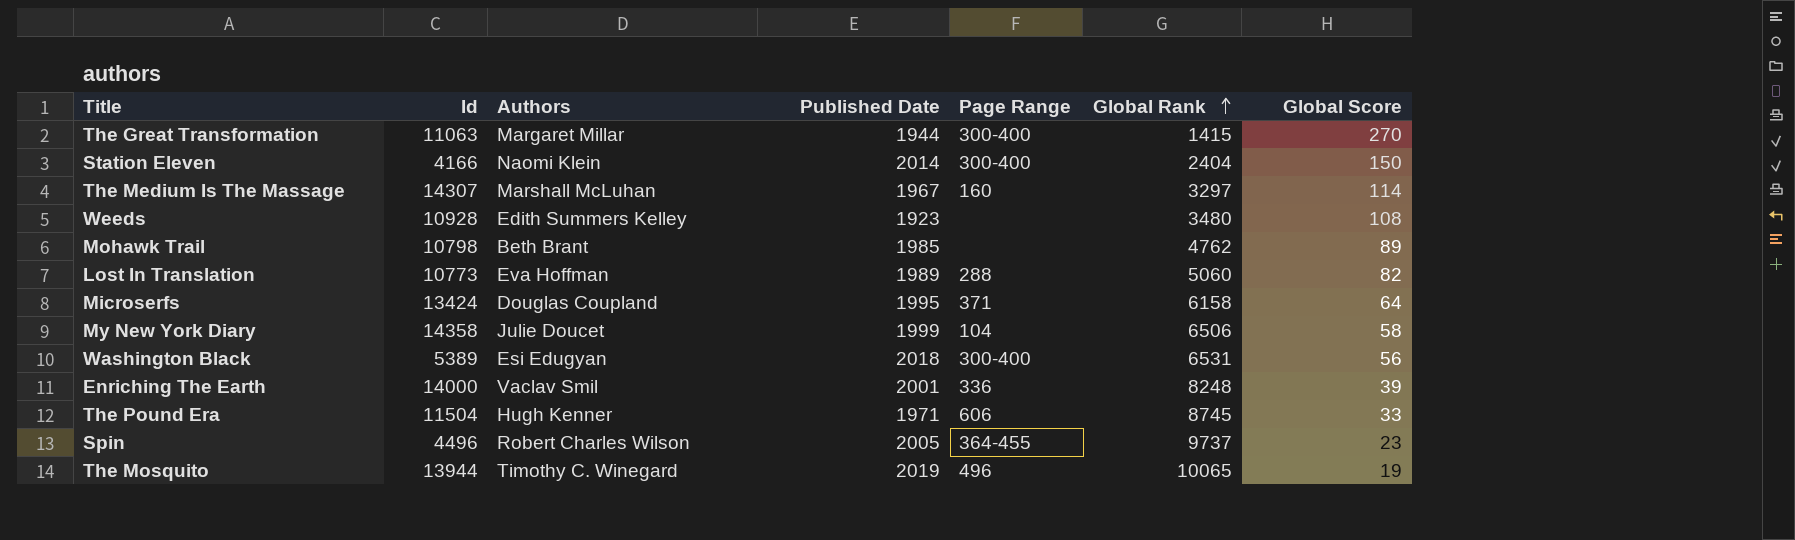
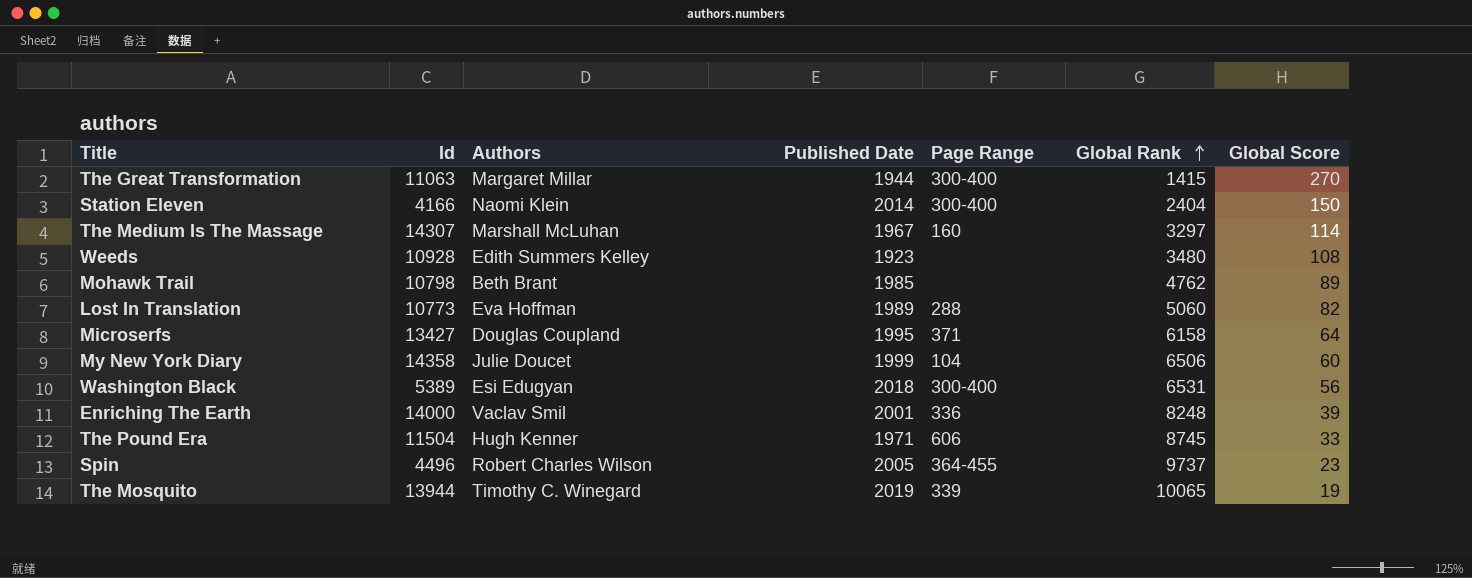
Microserfs | Id: 13424 -> 13427
My New York Diary | Global Score: 58 -> 60
The Mosquito | Page Range: 496 -> 339

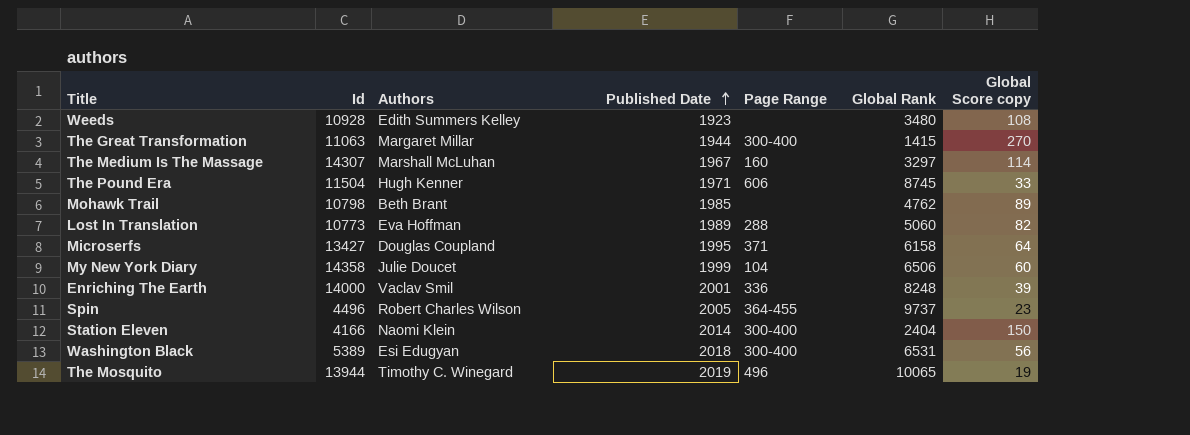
row order: Global Rank ascending -> Published Date ascending
column name: Global Score -> Global Score copy
The Mosquito | Page Range: 339 -> 496

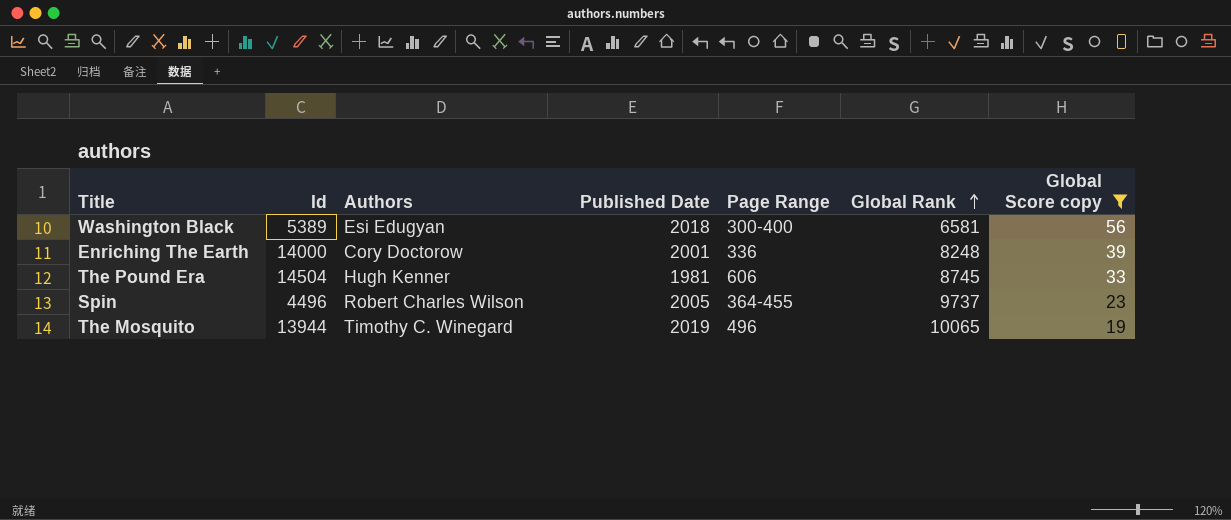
filter: none -> Global Score copy <= 56
row order: Published Date ascending -> Global Rank ascending
Washington Black | Global Rank: 6531 -> 6581
Enriching The Earth | Authors: Vaclav Smil -> Cory Doctorow
The Pound Era | Id: 11504 -> 14504
The Pound Era | Published Date: 1971 -> 1981

